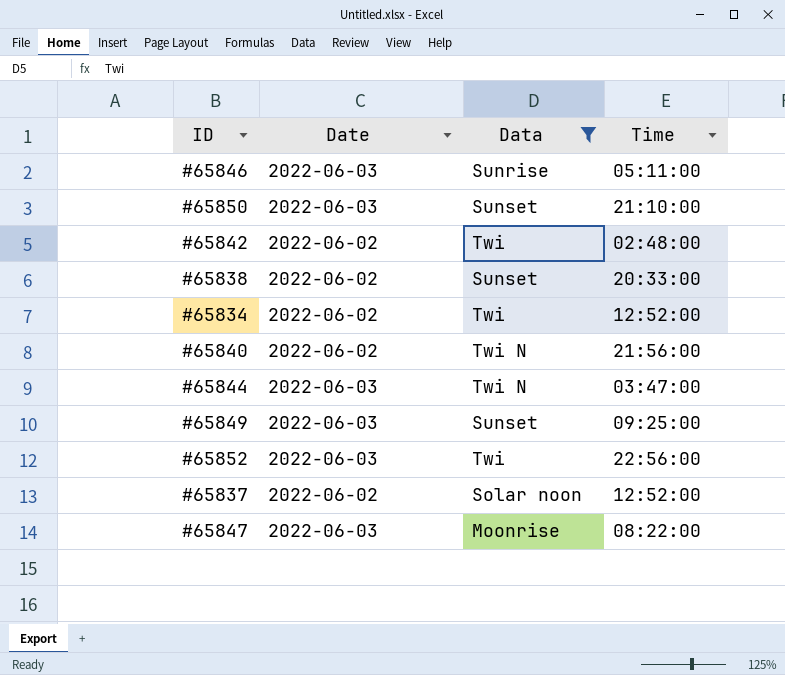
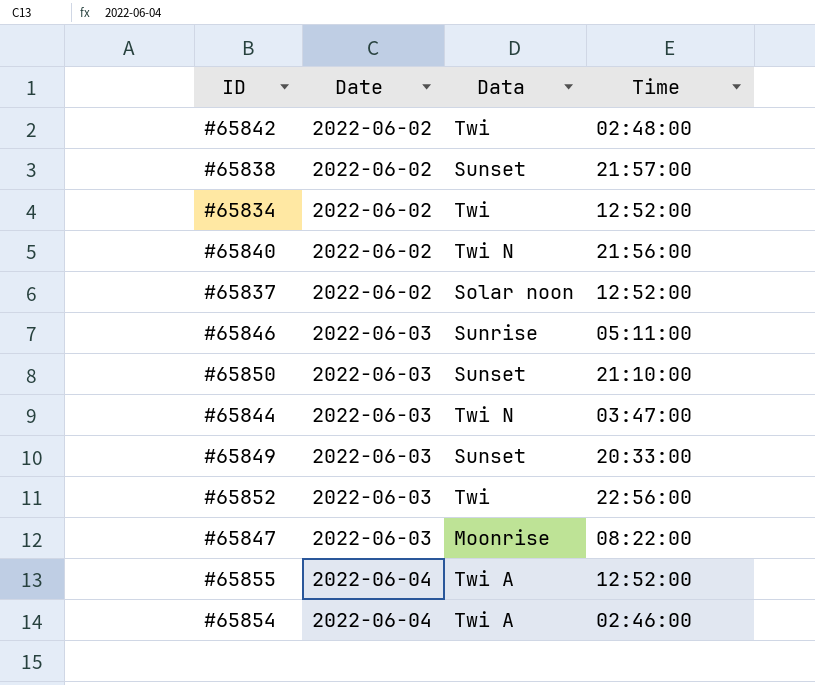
filter: Data != Twi A -> none
row order: none -> Date ascending
#65838 | Time: 20:33:00 -> 21:57:00
#65849 | Time: 09:25:00 -> 20:33:00

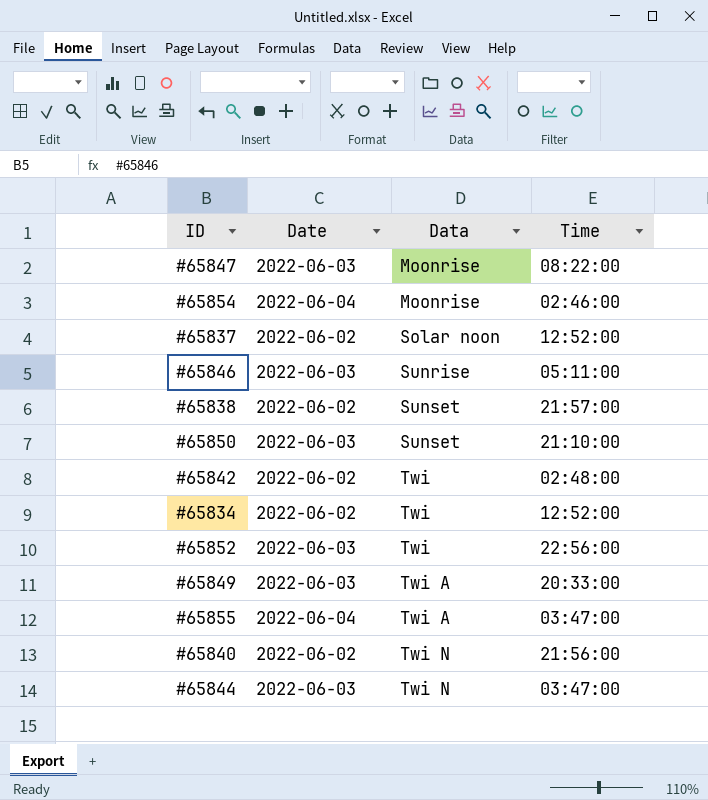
row order: Date ascending -> Data ascending
#65854 | Data: Twi A -> Moonrise
#65849 | Data: Sunset -> Twi A
#65855 | Time: 12:52:00 -> 03:47:00

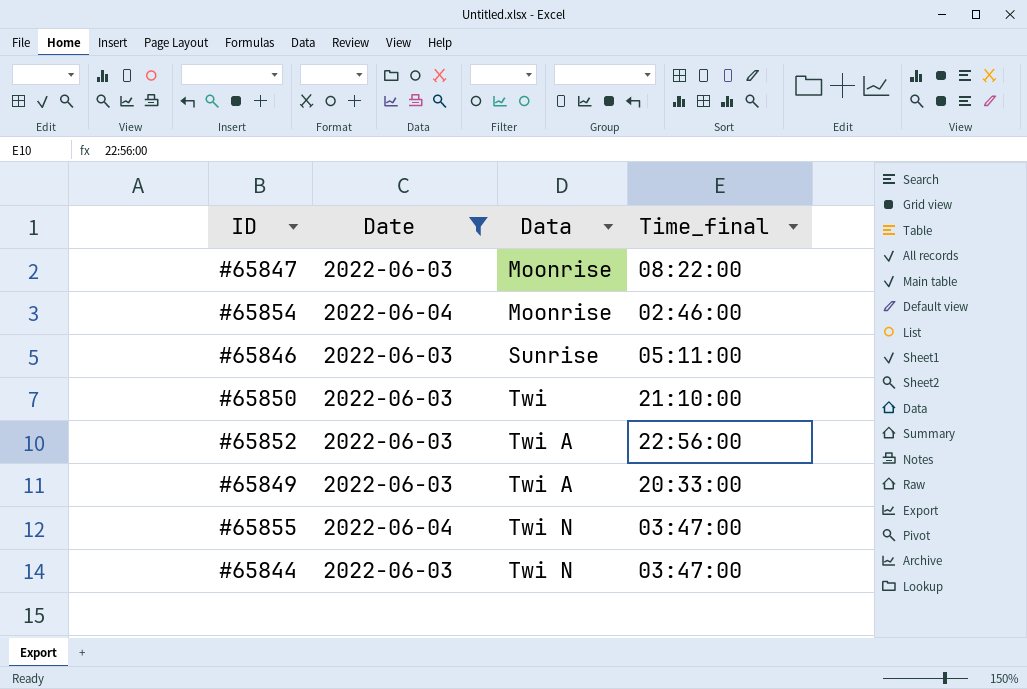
filter: none -> Date != 2022-06-02
column name: Time -> Time_final
#65850 | Data: Sunset -> Twi
#65852 | Data: Twi -> Twi A
#65855 | Data: Twi A -> Twi N

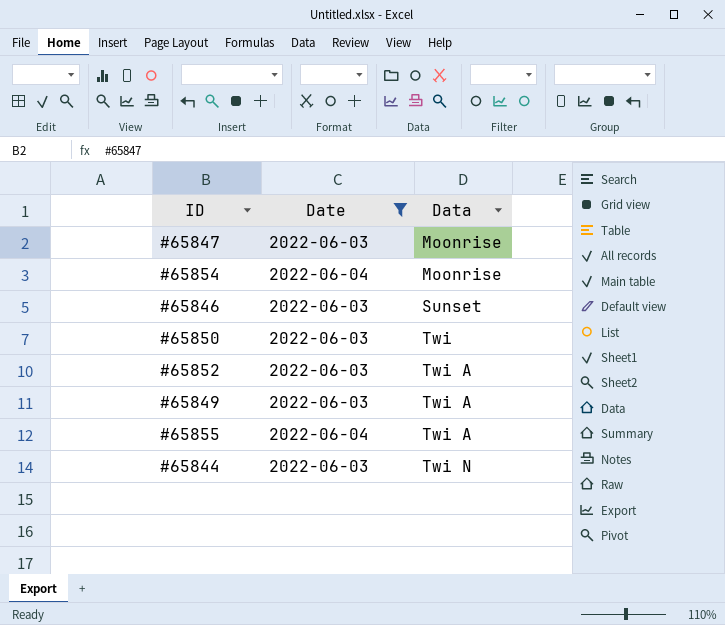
column Time_final | position: 4 -> none
#65846 | Data: Sunrise -> Sunset
#65855 | Data: Twi N -> Twi A

